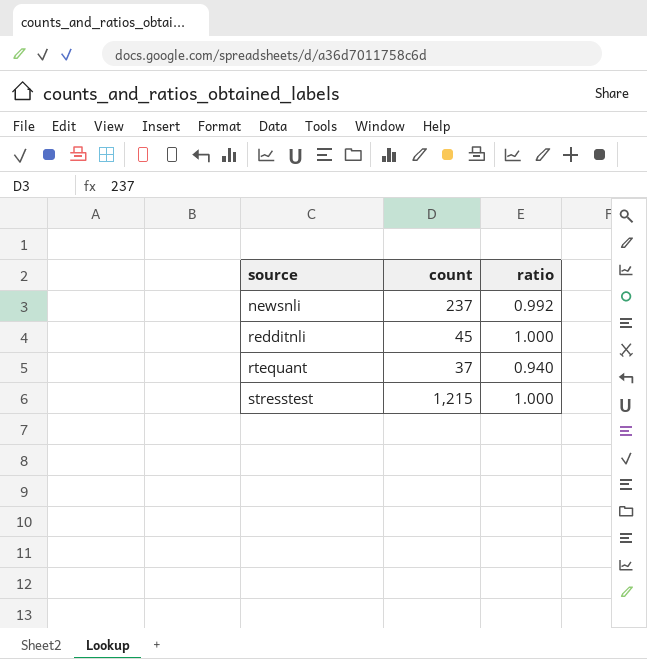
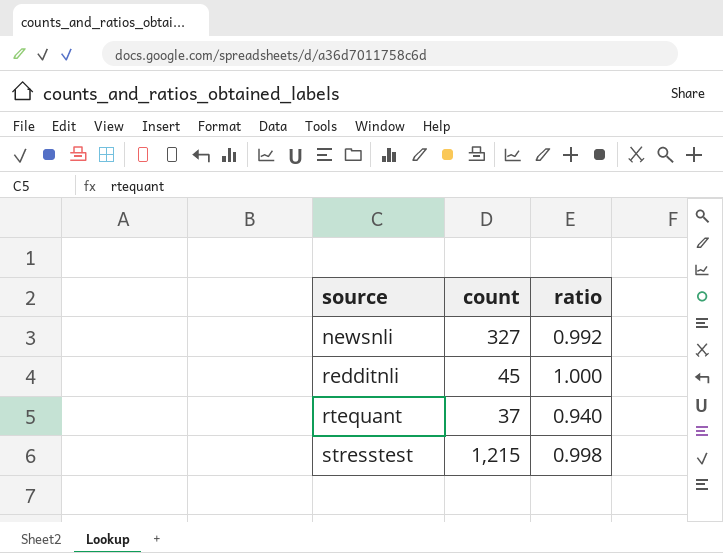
newsnli | count: 237 -> 327
stresstest | ratio: 1.000 -> 0.998

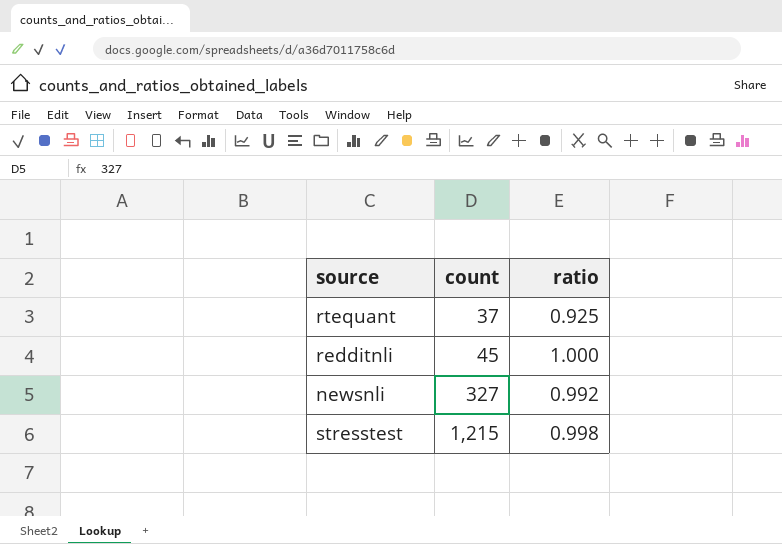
row order: source ascending -> count ascending
rtequant | ratio: 0.940 -> 0.925

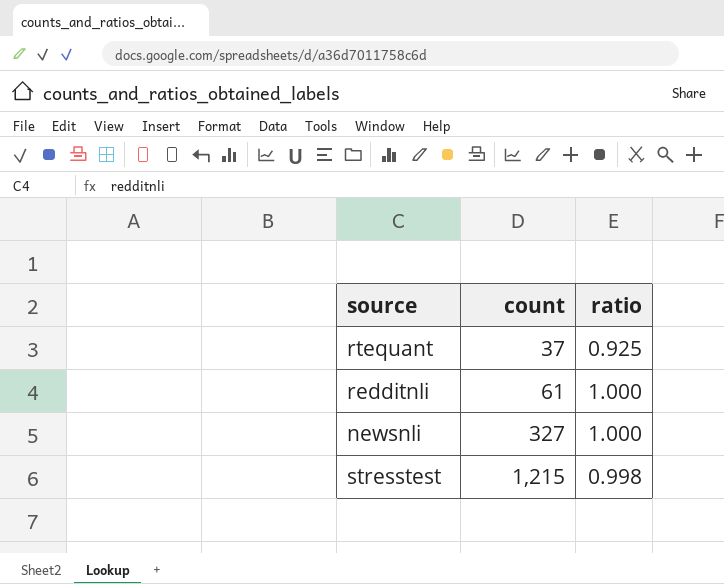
redditnli | count: 45 -> 61
newsnli | ratio: 0.992 -> 1.000

